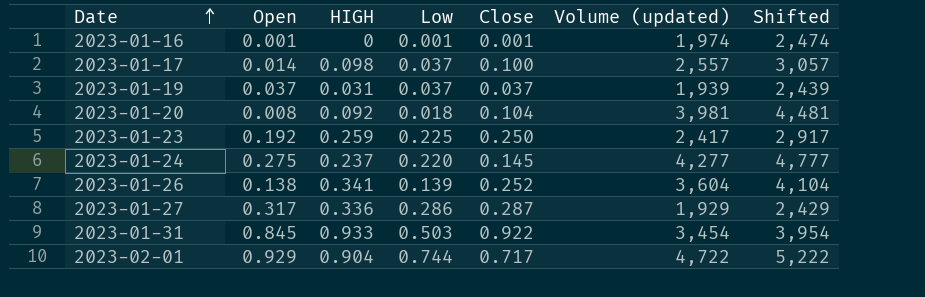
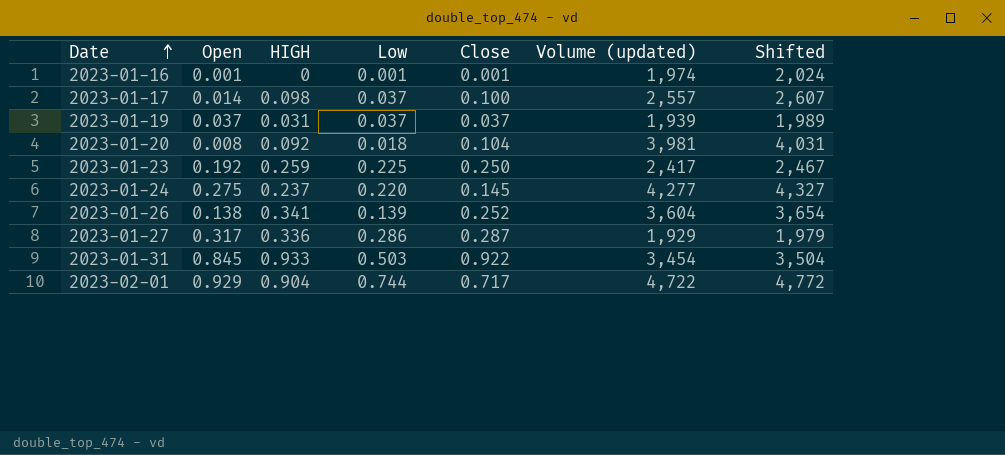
column Shifted | formula: [Volume (updated)] + 500 -> [Volume (updated)] + 50

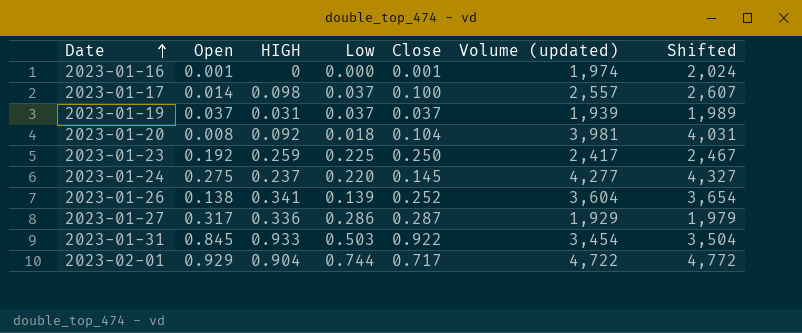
2023-01-16 | Low: 0.001 -> 0.000

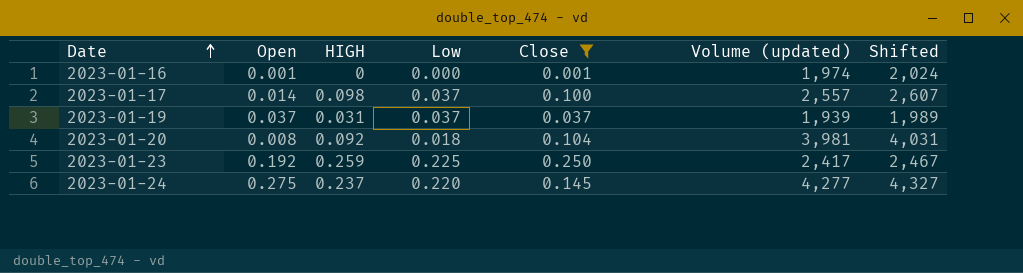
filter: none -> Close <= 0.250

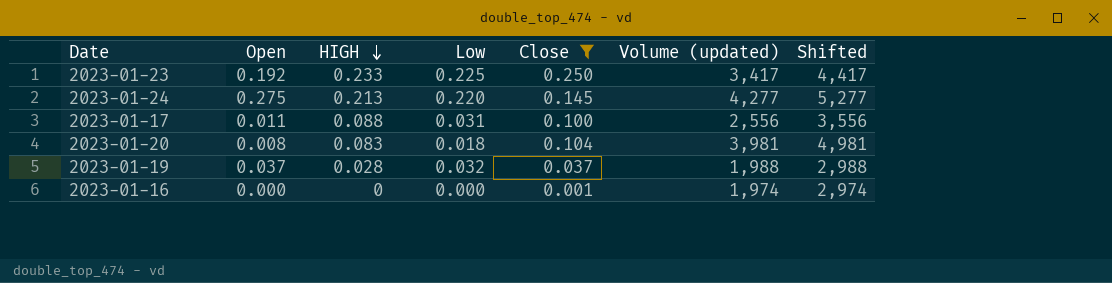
row order: Date ascending -> HIGH descending
column Shifted | formula: [Volume (updated)] + 50 -> [Volume (updated)] + 1000
2023-01-23 | HIGH: 0.259 -> 0.233
2023-01-23 | Volume (updated): 2,417 -> 3,417
2023-01-24 | HIGH: 0.237 -> 0.213
2023-01-17 | Open: 0.014 -> 0.011
2023-01-17 | HIGH: 0.098 -> 0.088
2023-01-17 | Low: 0.037 -> 0.031
2023-01-17 | Volume (updated): 2,557 -> 2,556
2023-01-20 | HIGH: 0.092 -> 0.083
2023-01-19 | HIGH: 0.031 -> 0.028
2023-01-19 | Low: 0.037 -> 0.032
2023-01-19 | Volume (updated): 1,939 -> 1,988
2023-01-16 | Open: 0.001 -> 0.000

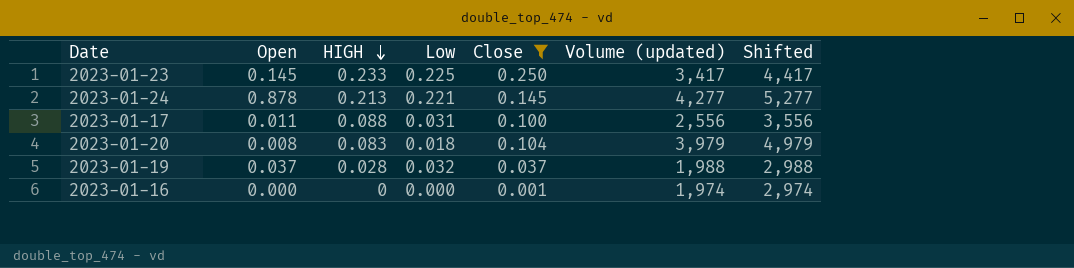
2023-01-23 | Open: 0.192 -> 0.145
2023-01-24 | Open: 0.275 -> 0.878
2023-01-24 | Low: 0.220 -> 0.221
2023-01-20 | Volume (updated): 3,981 -> 3,979
2023-01-20 | Shifted: 4,981 -> 4,979

